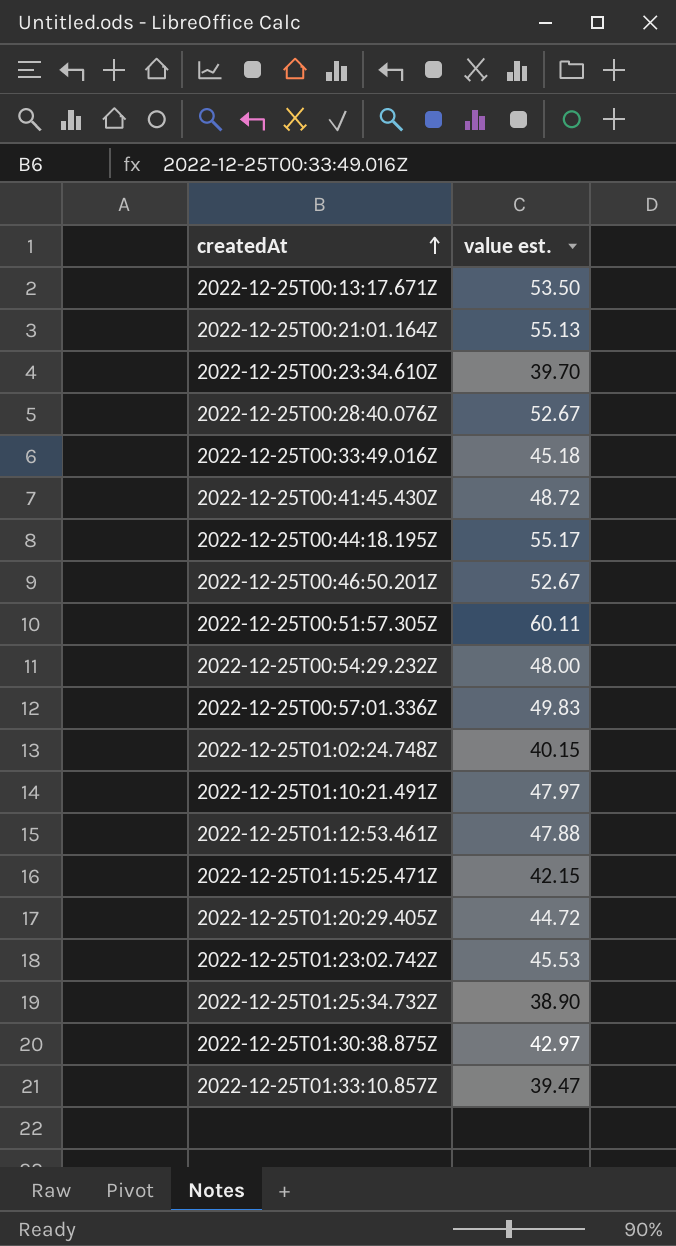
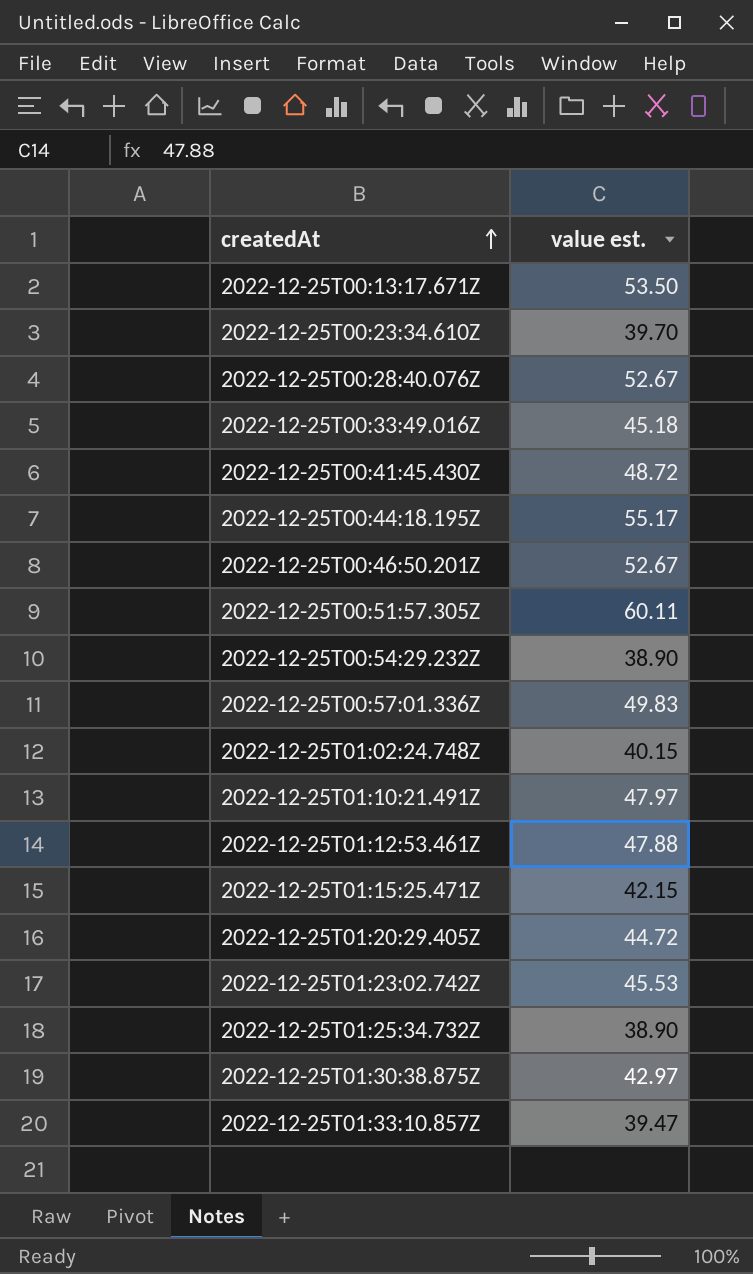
row 2022-12-25T00:21:01.164Z: 55.13 -> none
2022-12-25T00:54:29.232Z | value est.: 48.00 -> 38.90

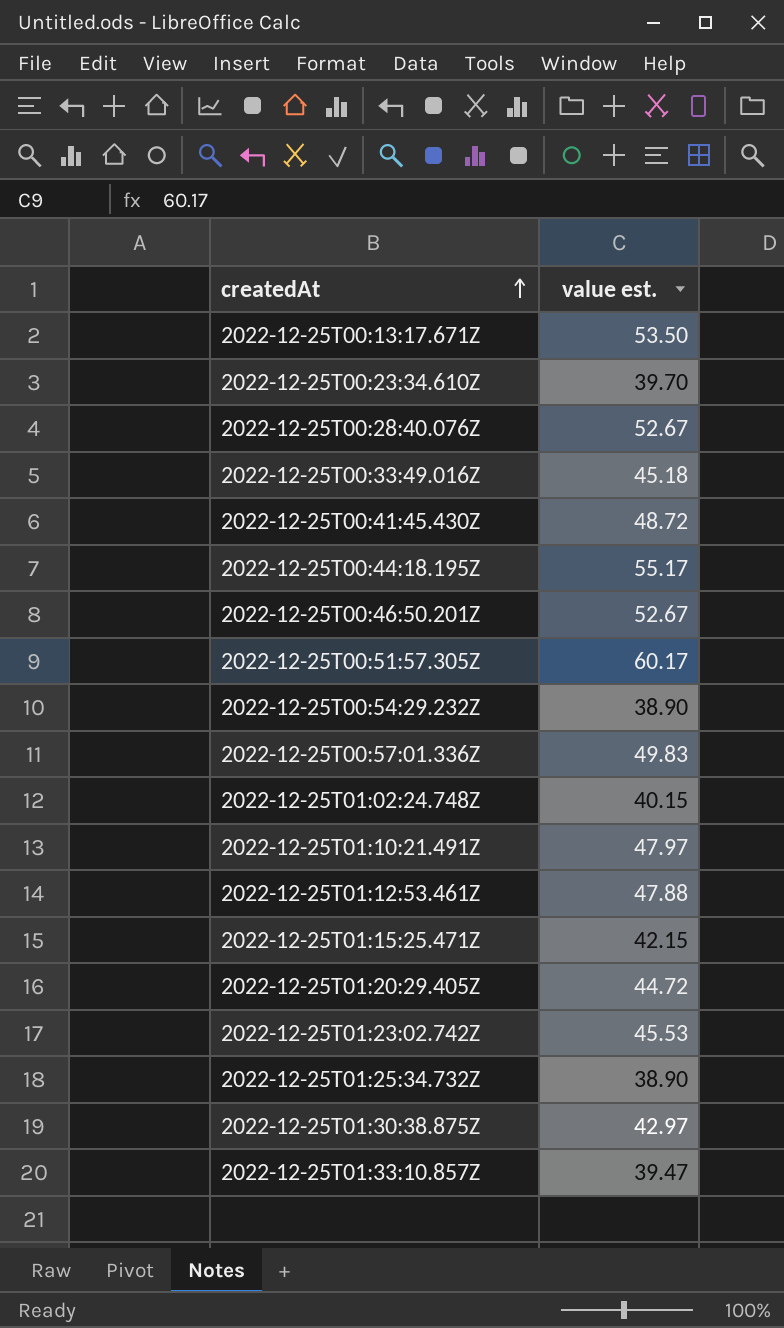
2022-12-25T00:51:57.305Z | value est.: 60.11 -> 60.17

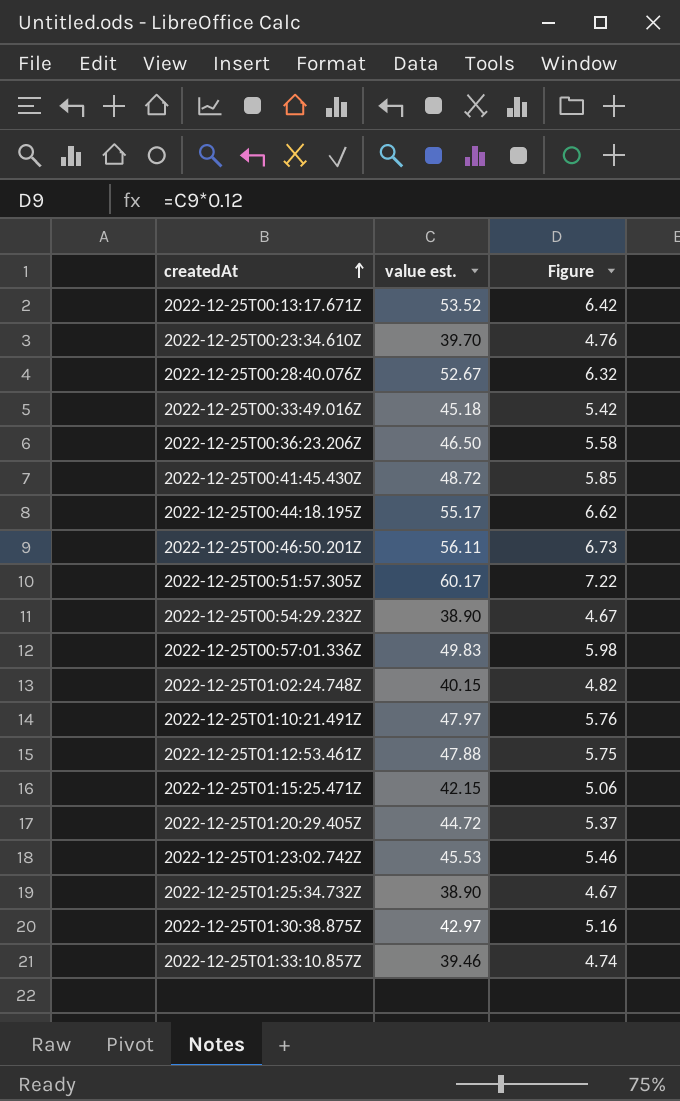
column Figure | formula: none -> [value est.] * 0.12
2022-12-25T00:13:17.671Z | value est.: 53.50 -> 53.52
row 2022-12-25T00:36:23.206Z: none -> 46.50 | 5.58
2022-12-25T00:46:50.201Z | value est.: 52.67 -> 56.11
2022-12-25T01:33:10.857Z | value est.: 39.47 -> 39.46

